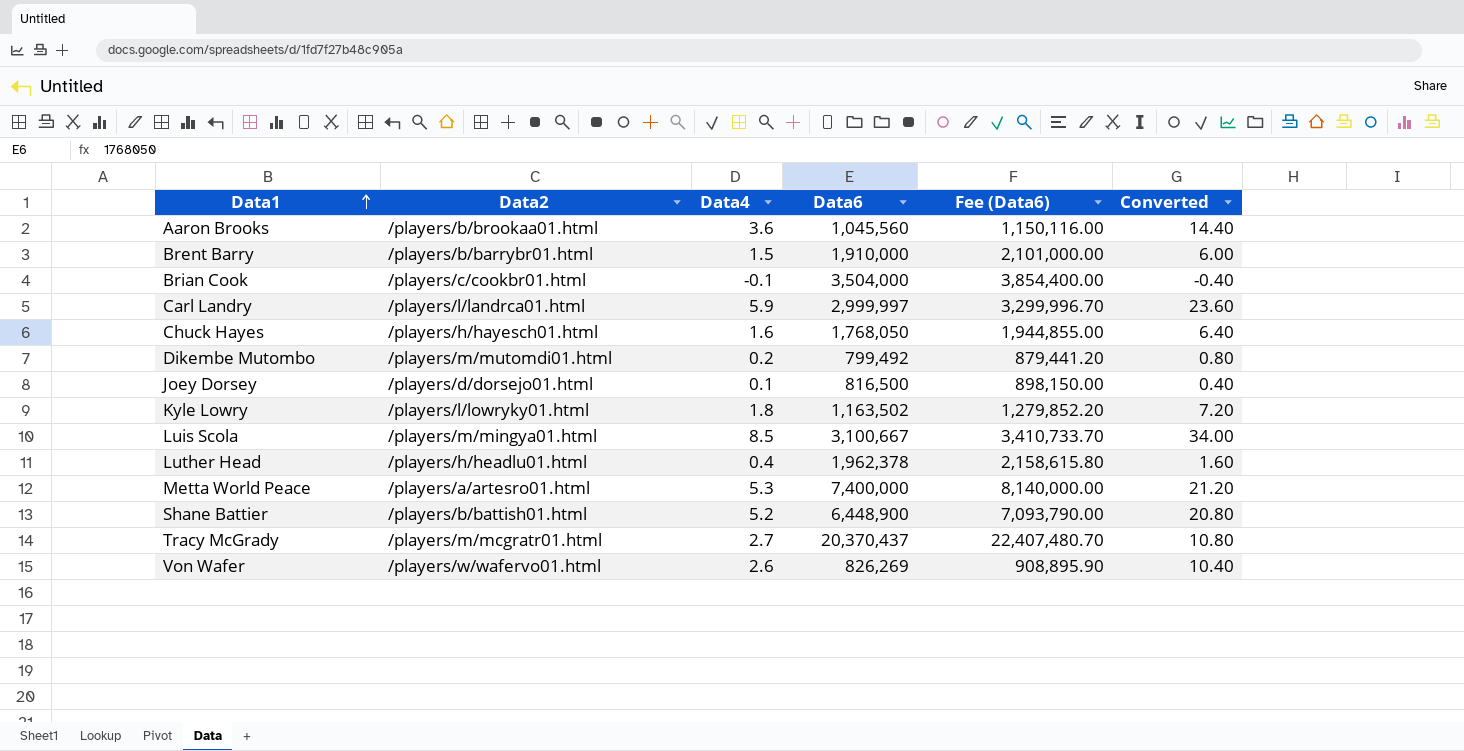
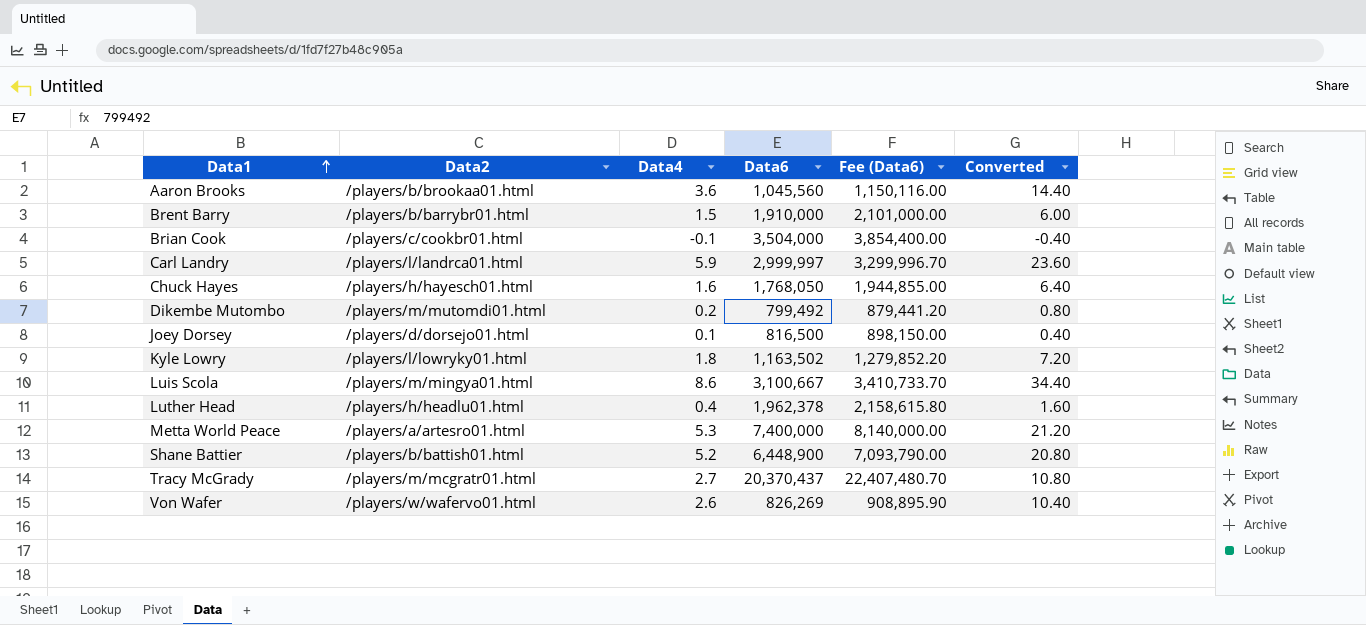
Luis Scola | Data4: 8.5 -> 8.6
Luis Scola | Converted: 34.00 -> 34.40

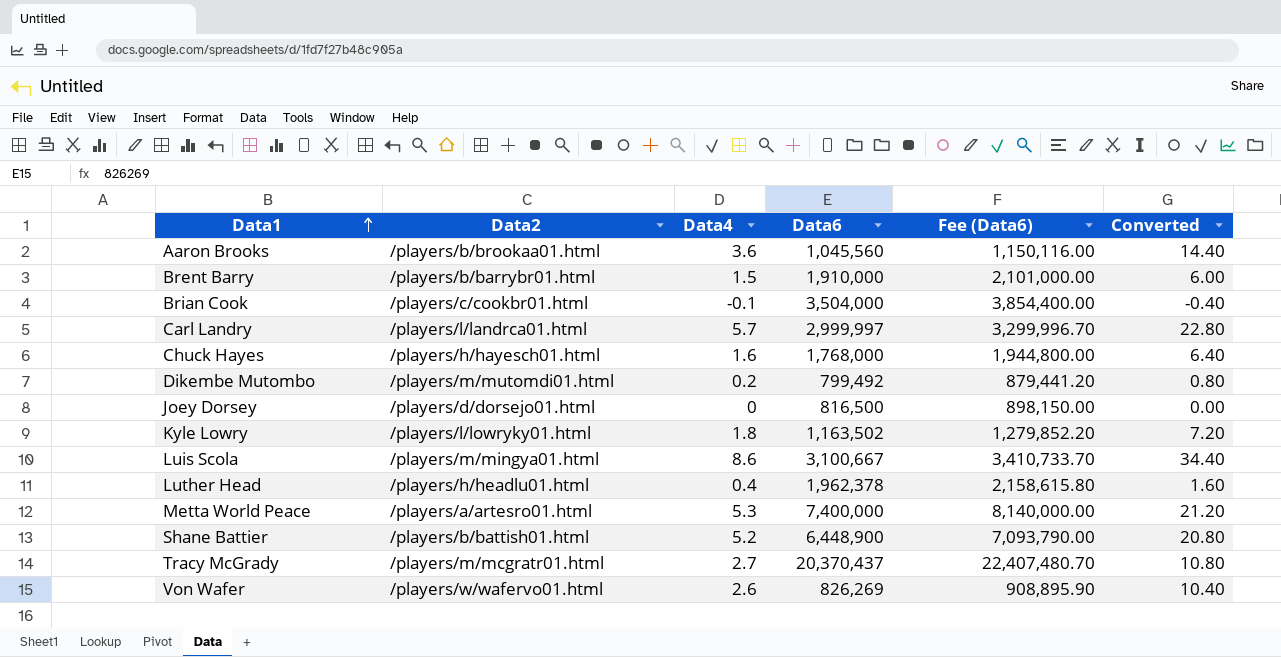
Carl Landry | Data4: 5.9 -> 5.7
Carl Landry | Converted: 23.60 -> 22.80
Chuck Hayes | Data6: 1,768,050 -> 1,768,000
Chuck Hayes | Fee (Data6): 1,944,855.00 -> 1,944,800.00
Joey Dorsey | Data4: 0.1 -> 0
Joey Dorsey | Converted: 0.40 -> 0.00

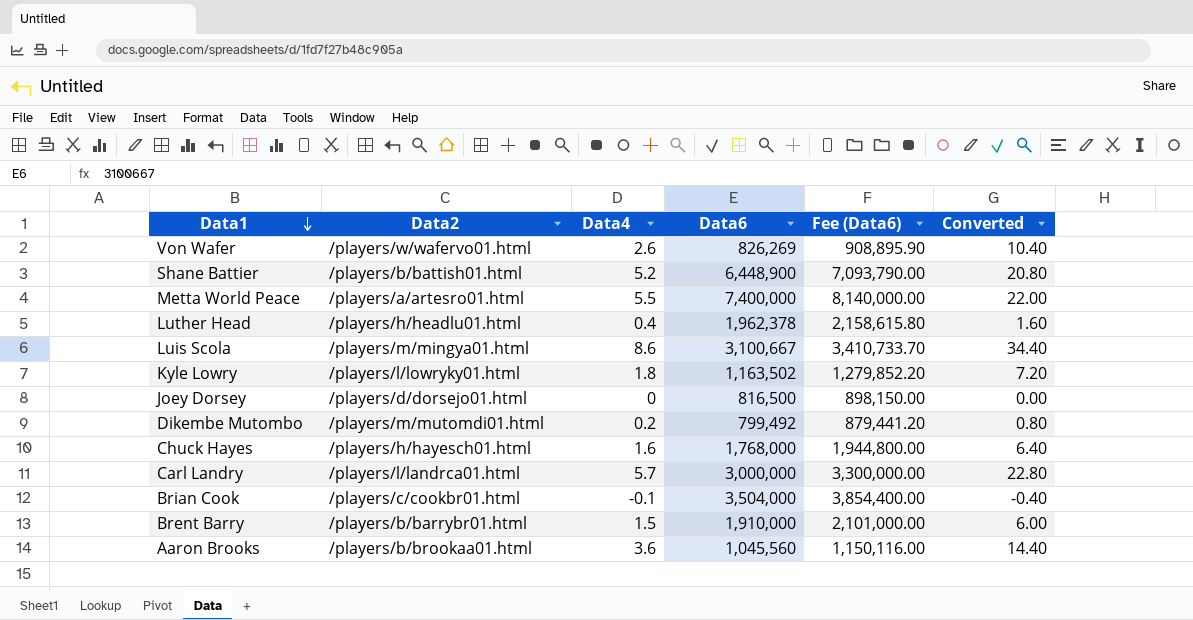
row order: Data1 ascending -> Data1 descending
row Tracy McGrady: /players/m/mcgratr01.html | 2.7 | 20,370,437 | 22,407,480.70 | 10.80 -> none
Metta World Peace | Data4: 5.3 -> 5.5
Metta World Peace | Converted: 21.20 -> 22.00
Carl Landry | Data6: 2,999,997 -> 3,000,000
Carl Landry | Fee (Data6): 3,299,996.70 -> 3,300,000.00

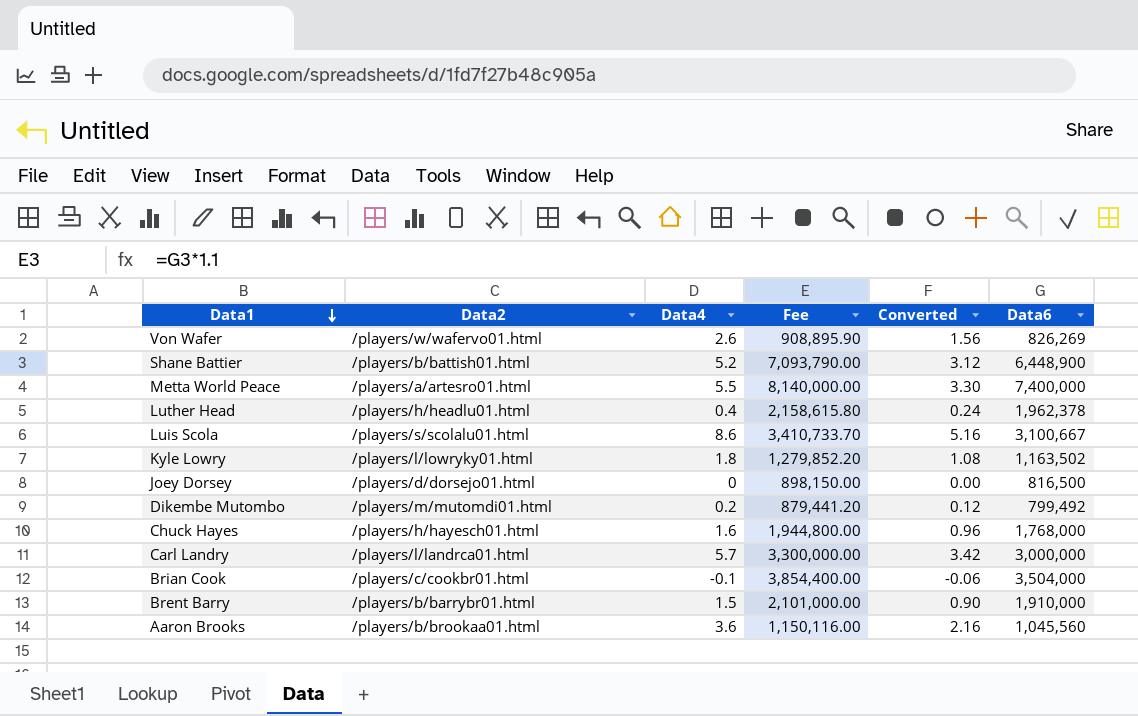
column name: Fee (Data6) -> Fee
column Converted | formula: [Data4] * 4 -> [Data4] * 0.6
column Data6 | position: 4 -> 6
Luis Scola | Data2: /players/m/mingya01.html -> /players/s/scolalu01.html

